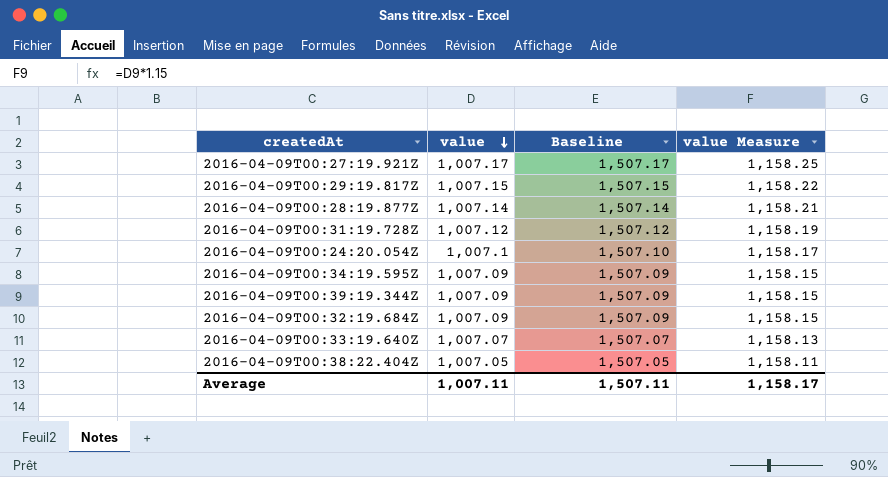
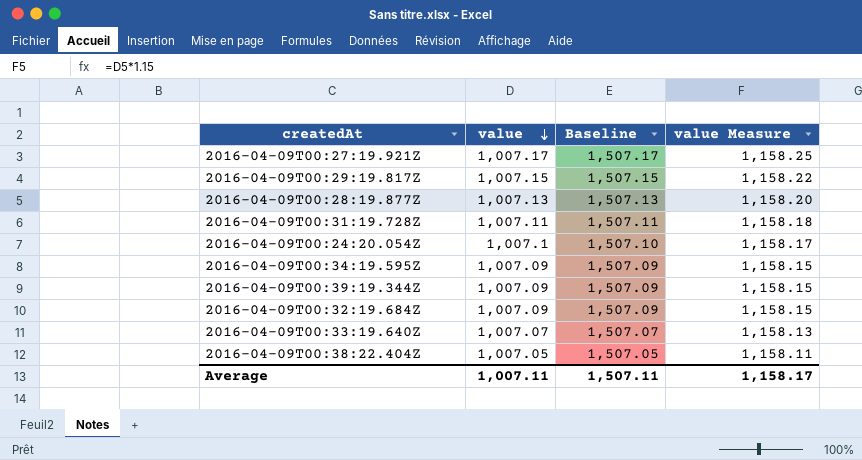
2016-04-09T00:28:19.877Z | value: 1,007.14 -> 1,007.13
2016-04-09T00:28:19.877Z | Baseline: 1,507.14 -> 1,507.13
2016-04-09T00:28:19.877Z | value Measure: 1,158.21 -> 1,158.20
2016-04-09T00:31:19.728Z | value: 1,007.12 -> 1,007.11
2016-04-09T00:31:19.728Z | Baseline: 1,507.12 -> 1,507.11
2016-04-09T00:31:19.728Z | value Measure: 1,158.19 -> 1,158.18

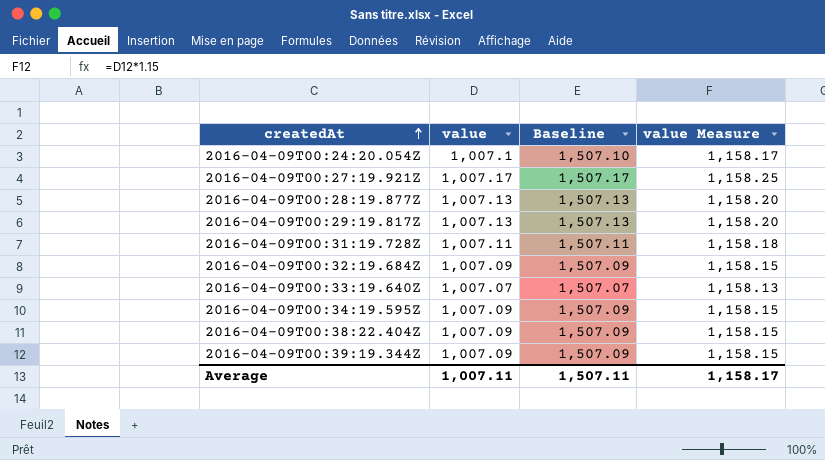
row order: value descending -> createdAt ascending
2016-04-09T00:29:19.817Z | value: 1,007.15 -> 1,007.13
2016-04-09T00:29:19.817Z | Baseline: 1,507.15 -> 1,507.13
2016-04-09T00:29:19.817Z | value Measure: 1,158.22 -> 1,158.20
2016-04-09T00:38:22.404Z | value: 1,007.05 -> 1,007.09
2016-04-09T00:38:22.404Z | Baseline: 1,507.05 -> 1,507.09
2016-04-09T00:38:22.404Z | value Measure: 1,158.11 -> 1,158.15

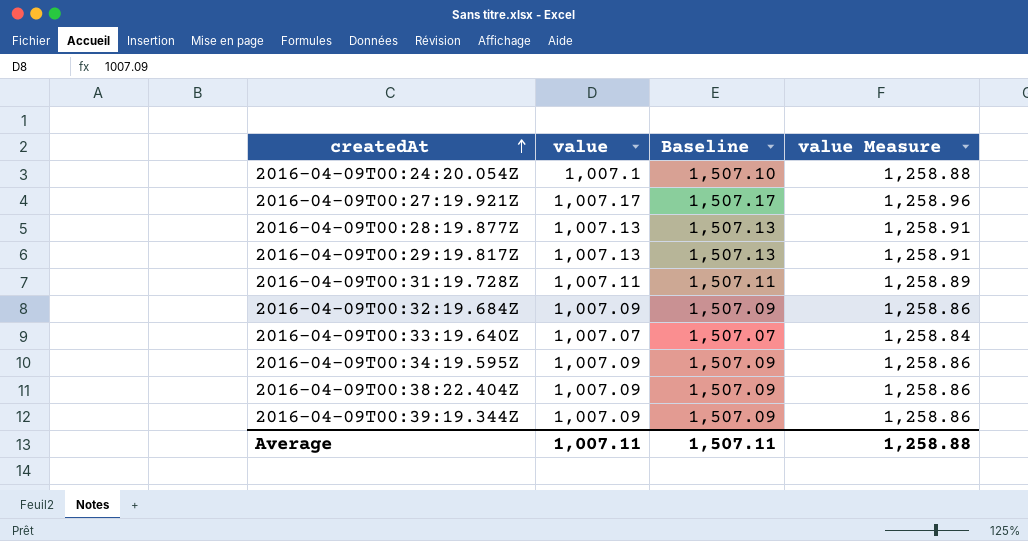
column value Measure | formula: [value] * 1.15 -> [value] * 1.25
Average | value Measure: 1,158.17 -> 1,258.88

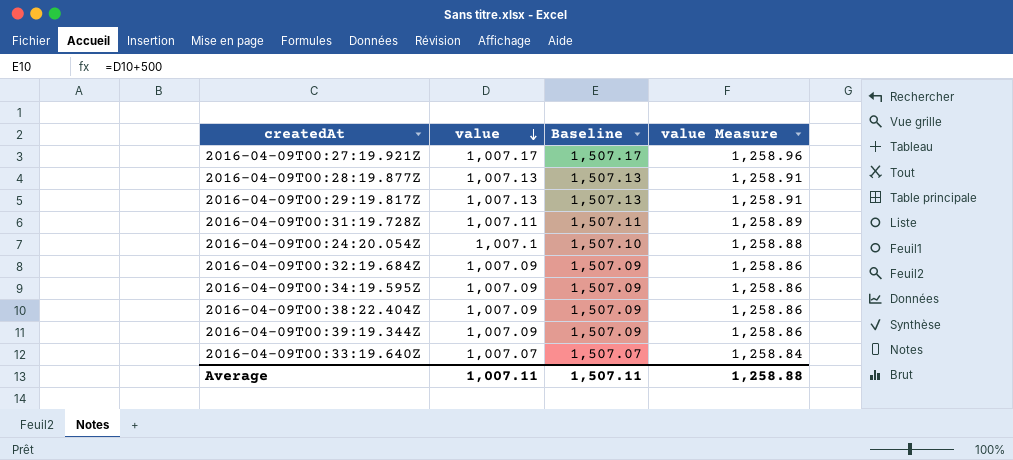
row order: createdAt ascending -> value descending

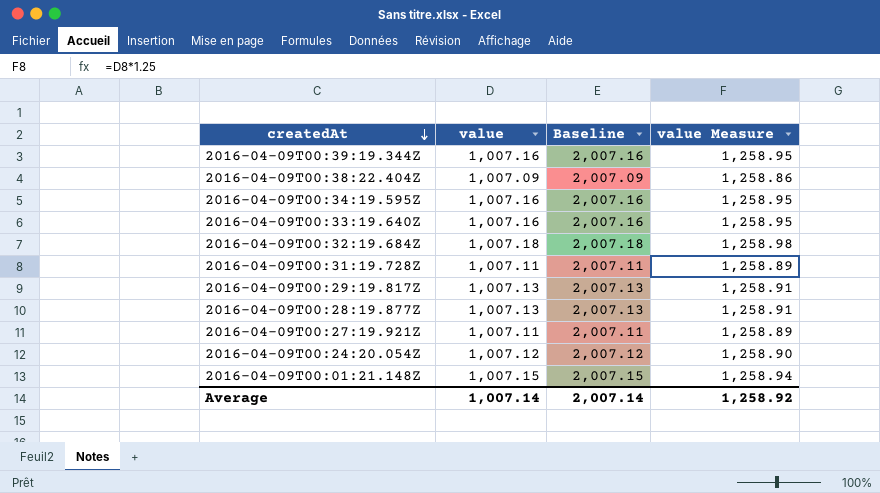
row order: value descending -> createdAt descending
column Baseline | formula: [value] + 500 -> [value] + 1000
2016-04-09T00:39:19.344Z | value: 1,007.09 -> 1,007.16
2016-04-09T00:39:19.344Z | value Measure: 1,258.86 -> 1,258.95
2016-04-09T00:34:19.595Z | value: 1,007.09 -> 1,007.16
2016-04-09T00:34:19.595Z | value Measure: 1,258.86 -> 1,258.95
2016-04-09T00:33:19.640Z | value: 1,007.07 -> 1,007.16
2016-04-09T00:33:19.640Z | value Measure: 1,258.84 -> 1,258.95
2016-04-09T00:32:19.684Z | value: 1,007.09 -> 1,007.18
2016-04-09T00:32:19.684Z | value Measure: 1,258.86 -> 1,258.98
2016-04-09T00:27:19.921Z | value: 1,007.17 -> 1,007.11
2016-04-09T00:27:19.921Z | value Measure: 1,258.96 -> 1,258.89
2016-04-09T00:24:20.054Z | value: 1,007.1 -> 1,007.12
2016-04-09T00:24:20.054Z | value Measure: 1,258.88 -> 1,258.90
row 2016-04-09T00:01:21.148Z: none -> 1,007.15 | 2,007.15 | 1,258.94
Average | value: 1,007.11 -> 1,007.14
Average | Baseline: 1,507.11 -> 2,007.14
Average | value Measure: 1,258.88 -> 1,258.92

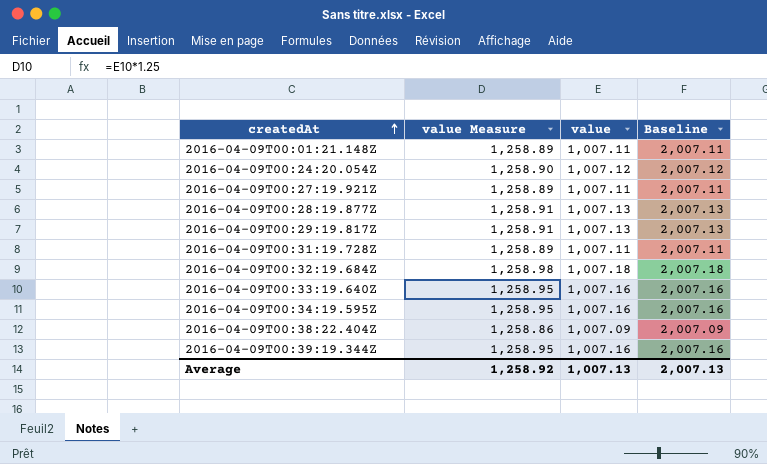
row order: createdAt descending -> createdAt ascending
column value Measure | position: 4 -> 2
2016-04-09T00:01:21.148Z | value Measure: 1,258.94 -> 1,258.89
2016-04-09T00:01:21.148Z | value: 1,007.15 -> 1,007.11
2016-04-09T00:01:21.148Z | Baseline: 2,007.15 -> 2,007.11
Average | value: 1,007.14 -> 1,007.13
Average | Baseline: 2,007.14 -> 2,007.13

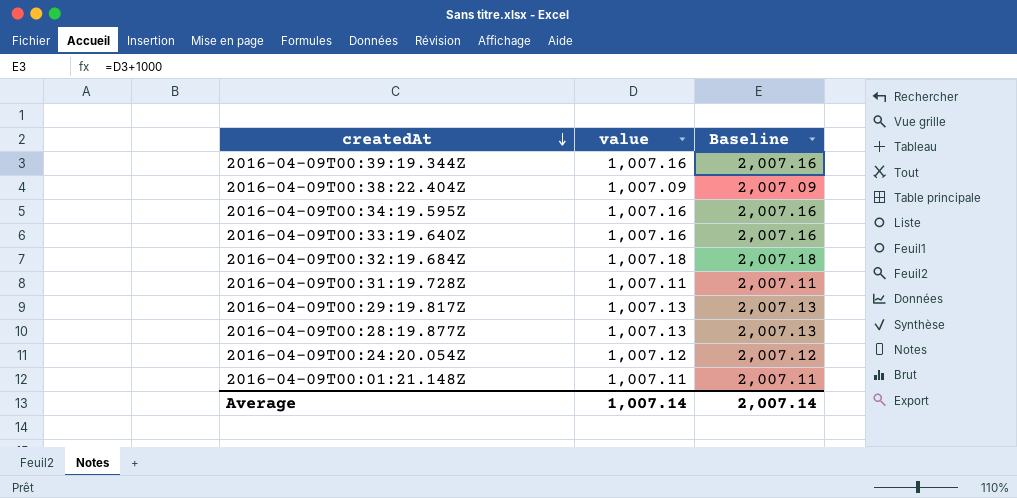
row order: createdAt ascending -> createdAt descending
column value Measure | formula: [value] * 1.25 -> none
row 2016-04-09T00:27:19.921Z: 1,258.89 | 1,007.11 | 2,007.11 -> none
Average | value: 1,007.13 -> 1,007.14
Average | Baseline: 2,007.13 -> 2,007.14

